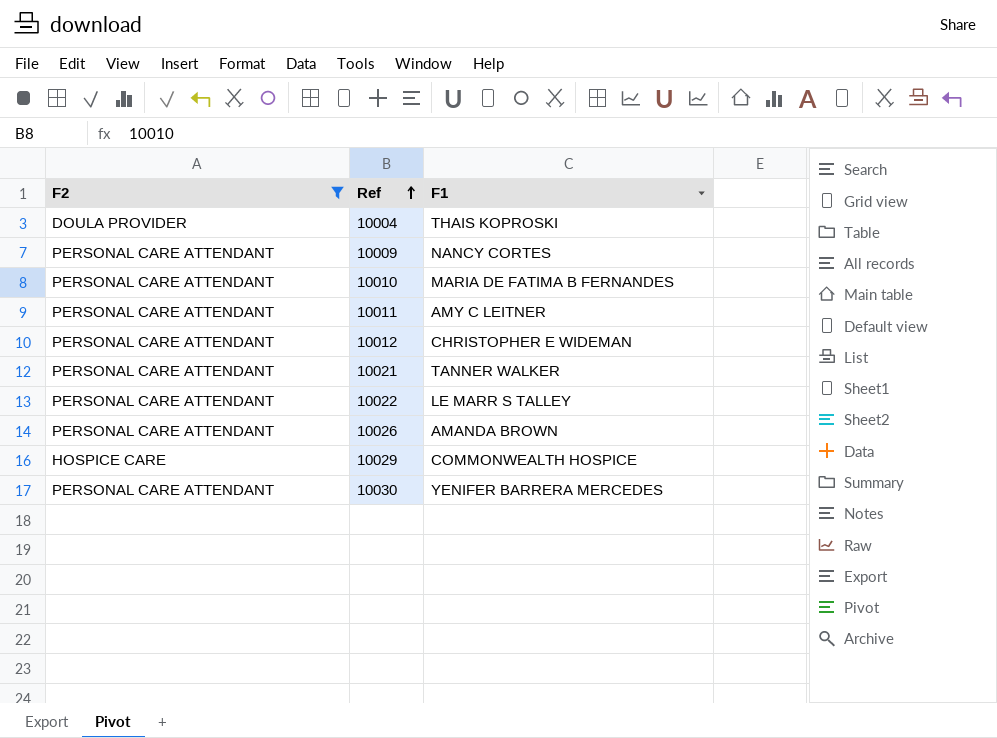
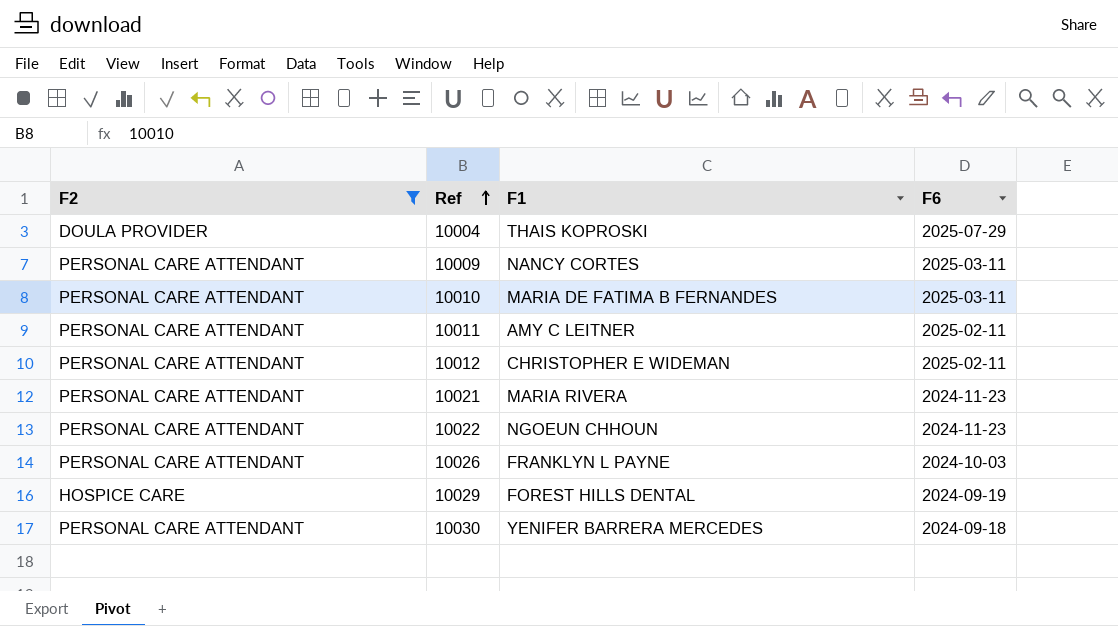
column F6 | position: none -> 4
10021 | F1: TANNER WALKER -> MARIA RIVERA
10022 | F1: LE MARR S TALLEY -> NGOEUN CHHOUN
10026 | F1: AMANDA BROWN -> FRANKLYN L PAYNE
10029 | F1: COMMONWEALTH HOSPICE -> FOREST HILLS DENTAL

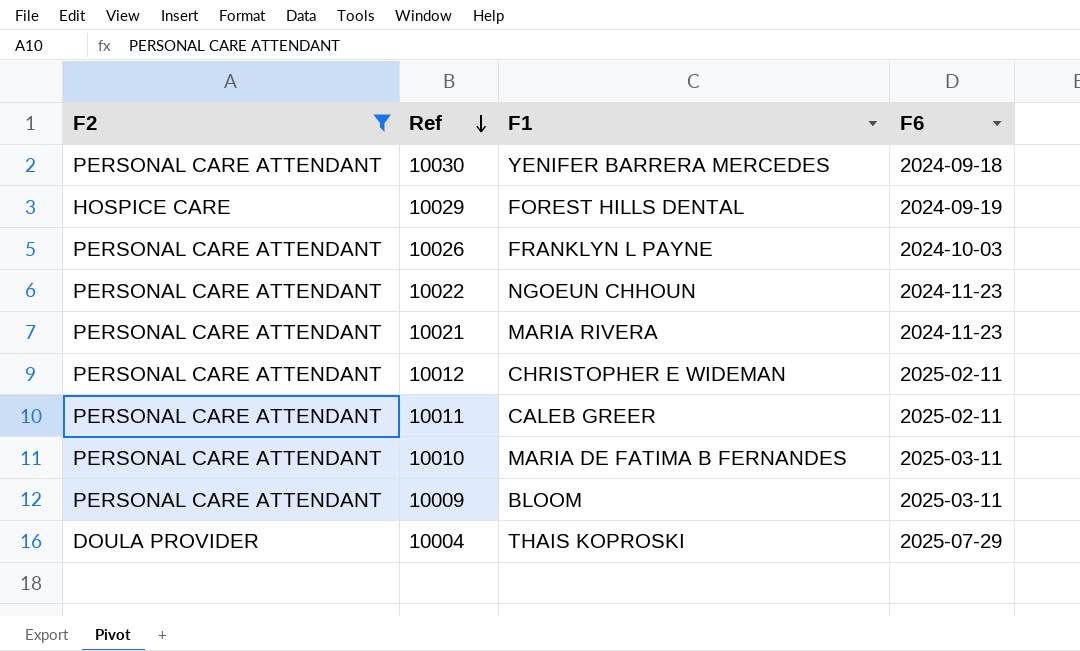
row order: Ref ascending -> Ref descending
10011 | F1: AMY C LEITNER -> CALEB GREER
10009 | F1: NANCY CORTES -> BLOOM

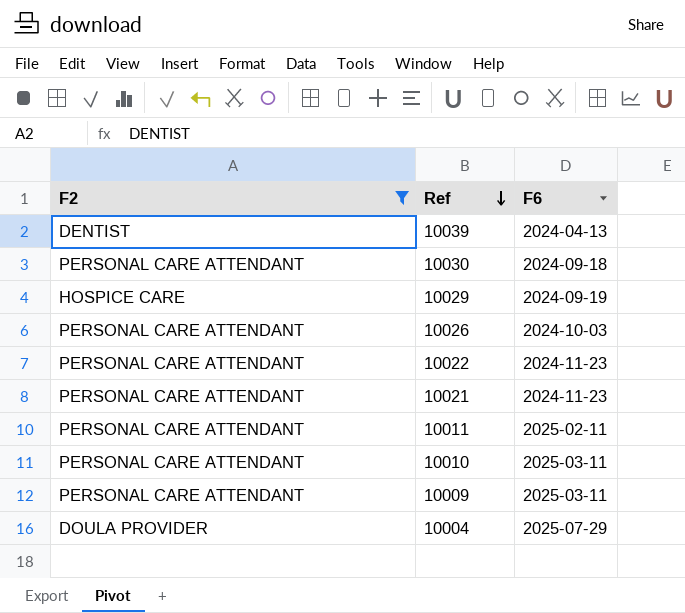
column F1 | position: 3 -> none
row 10012: PERSONAL CARE ATTENDANT | CHRISTOPHER E WIDEMAN | 2025-02-11 -> none
row 10039: none -> DENTIST | 2024-04-13

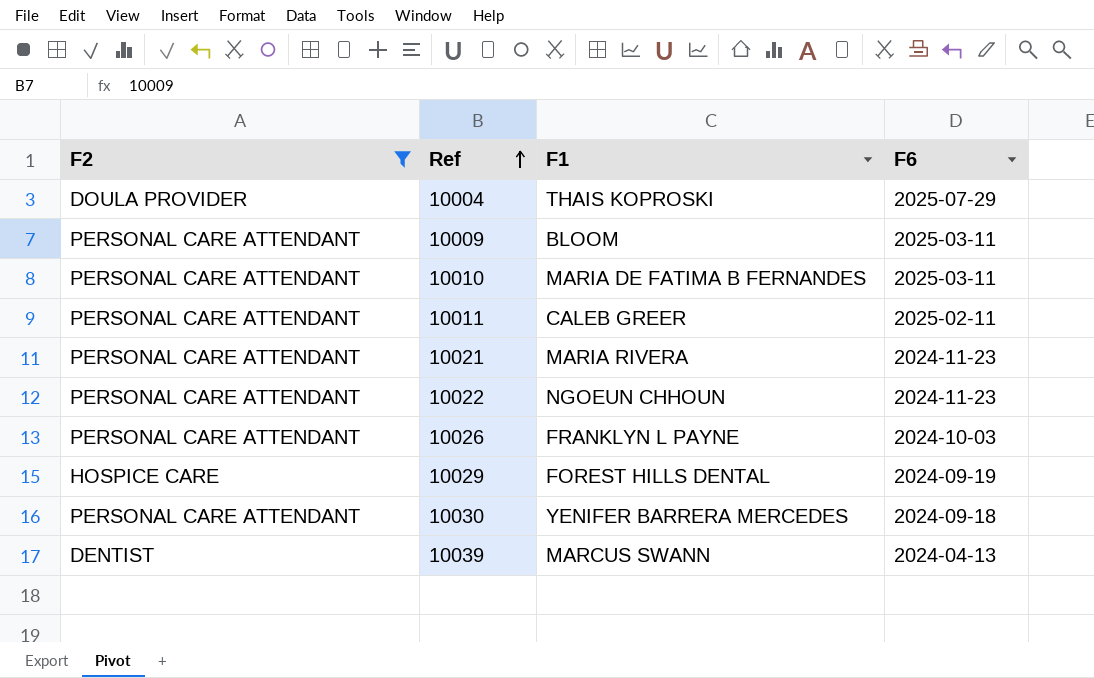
row order: Ref descending -> Ref ascending
column F1 | position: none -> 3

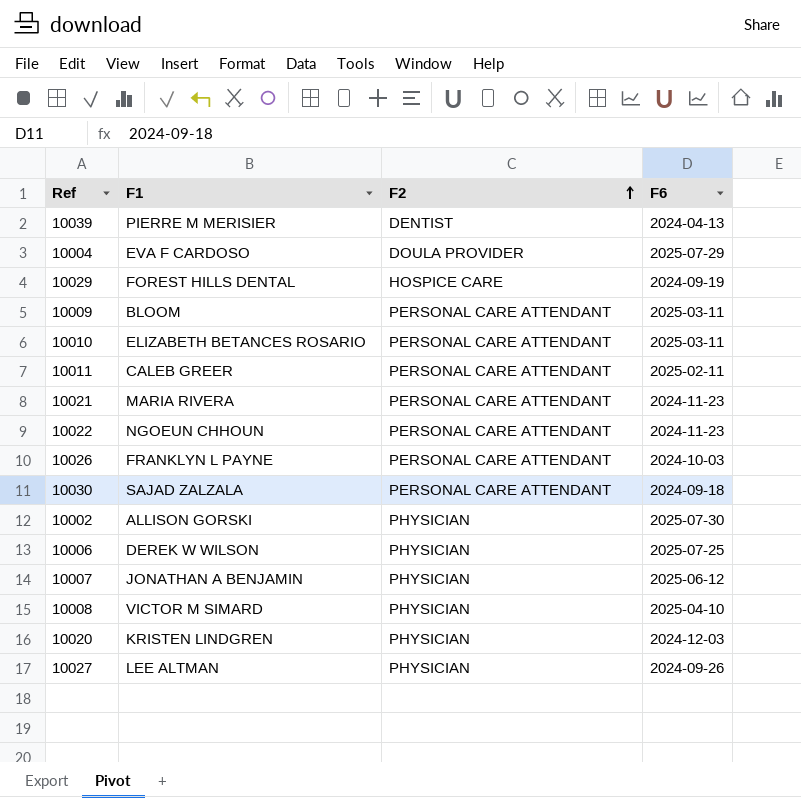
filter: F2 != PHYSICIAN -> none
row order: Ref ascending -> F2 ascending
column F2 | position: 1 -> 3
10039 | F1: MARCUS SWANN -> PIERRE M MERISIER
10004 | F1: THAIS KOPROSKI -> EVA F CARDOSO
10010 | F1: MARIA DE FATIMA B FERNANDES -> ELIZABETH BETANCES ROSARIO
10030 | F1: YENIFER BARRERA MERCEDES -> SAJAD ZALZALA

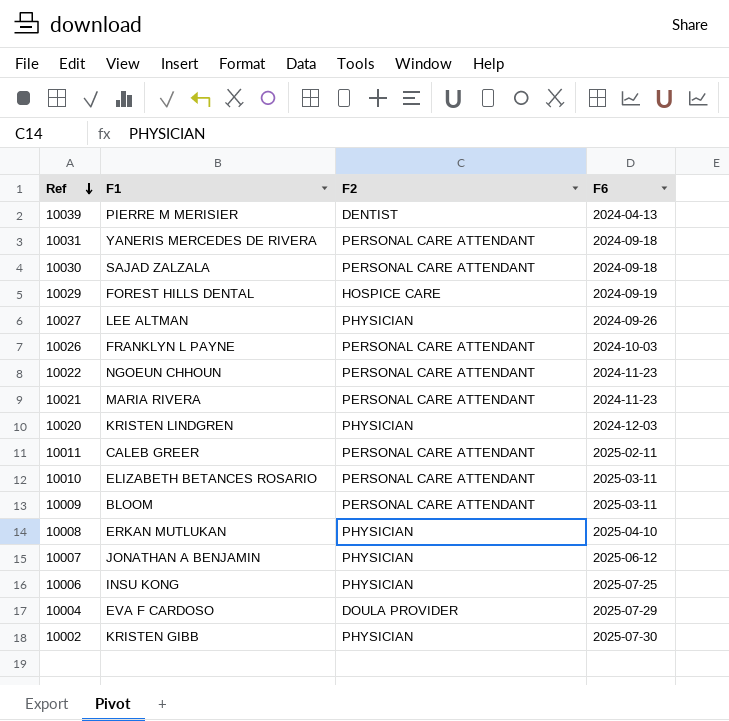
row order: F2 ascending -> Ref descending
row 10031: none -> YANERIS MERCEDES DE RIVERA | PERSONAL CARE ATTENDANT | 2024-09-18
10008 | F1: VICTOR M SIMARD -> ERKAN MUTLUKAN
10006 | F1: DEREK W WILSON -> INSU KONG
10002 | F1: ALLISON GORSKI -> KRISTEN GIBB

